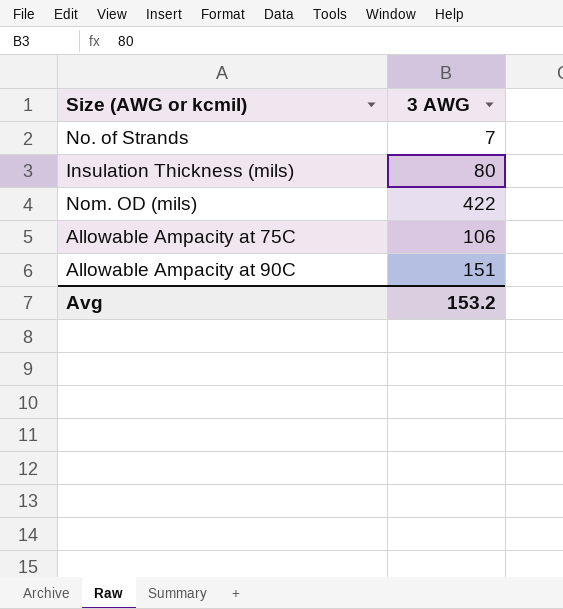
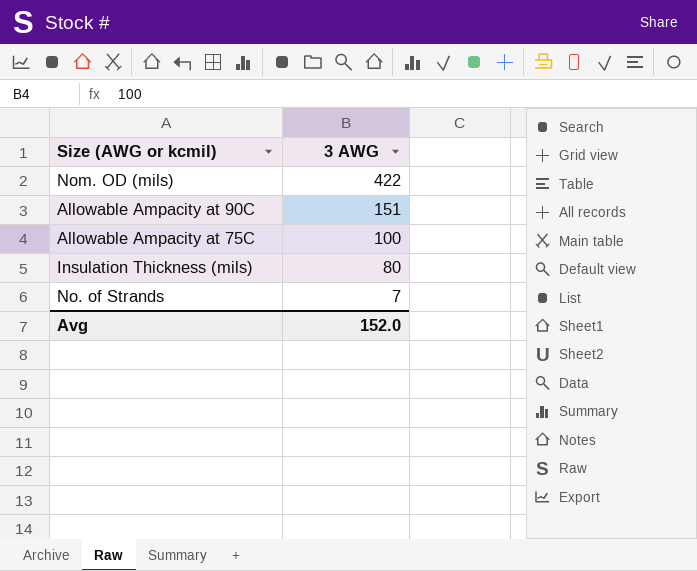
row order: none -> 3 AWG descending
Allowable Ampacity at 75C | 3 AWG: 106 -> 100
Avg | 3 AWG: 153.2 -> 152.0

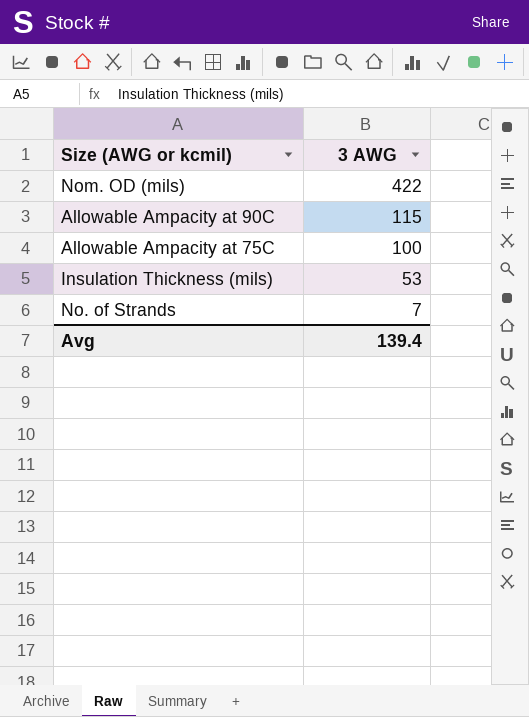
Allowable Ampacity at 90C | 3 AWG: 151 -> 115
Insulation Thickness (mils) | 3 AWG: 80 -> 53
Avg | 3 AWG: 152.0 -> 139.4

